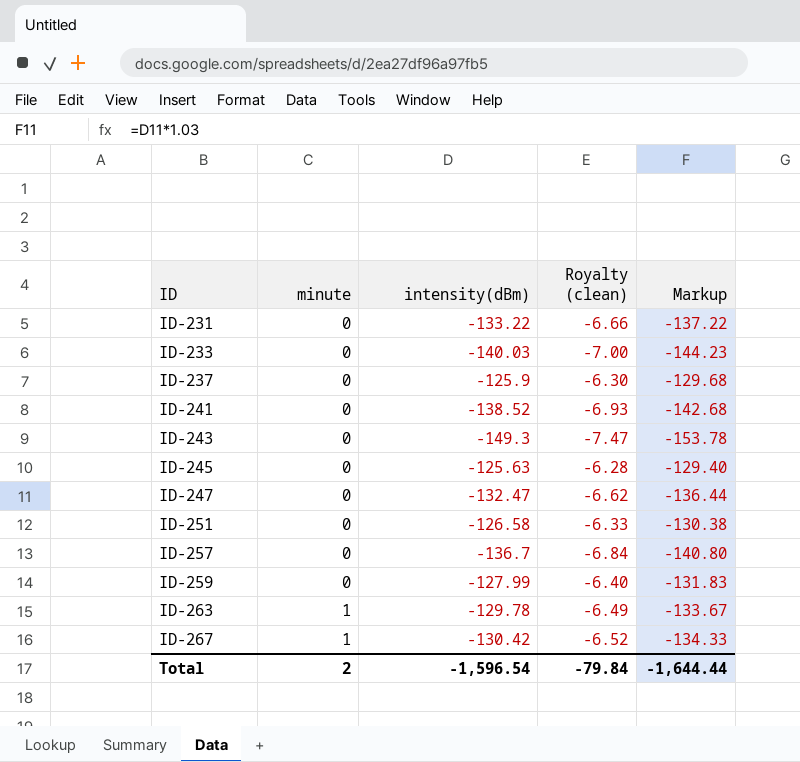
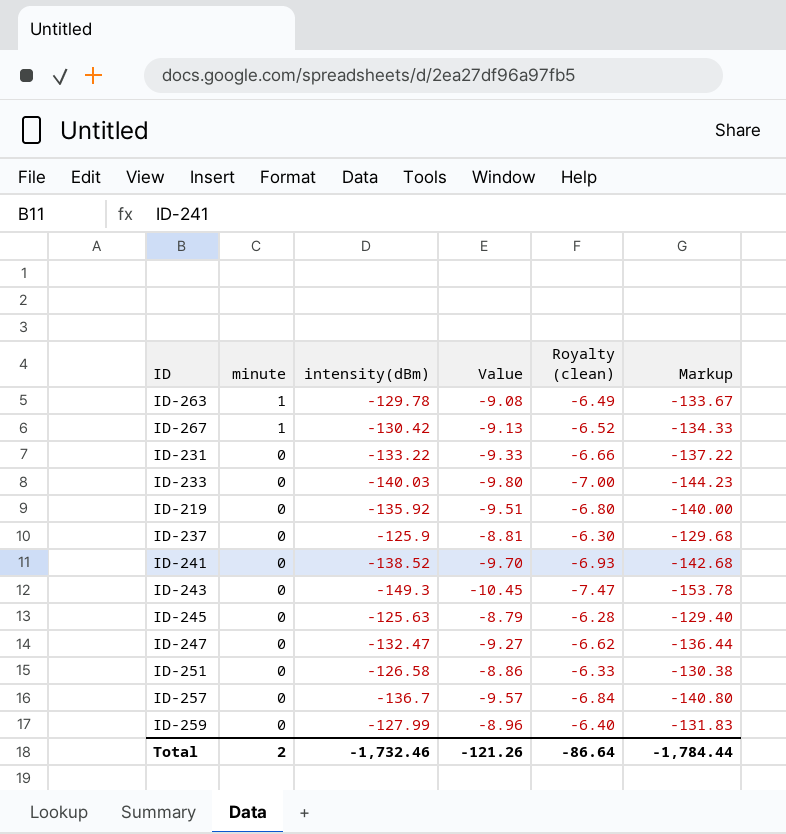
row order: ID ascending -> minute descending
column Value | formula: none -> [intensity(dBm)] * 0.07
row ID-219: none -> 0 | -135.92 | -9.51 | -6.80 | -140.00
Total | intensity(dBm): -1,596.54 -> -1,732.46
Total | Royalty (clean): -79.84 -> -86.64
Total | Markup: -1,644.44 -> -1,784.44

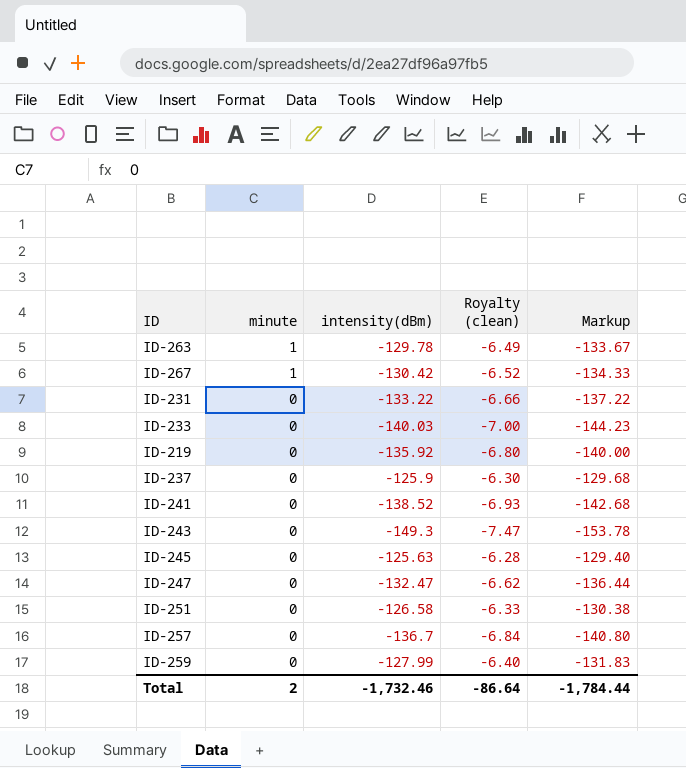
column Value | formula: [intensity(dBm)] * 0.07 -> none

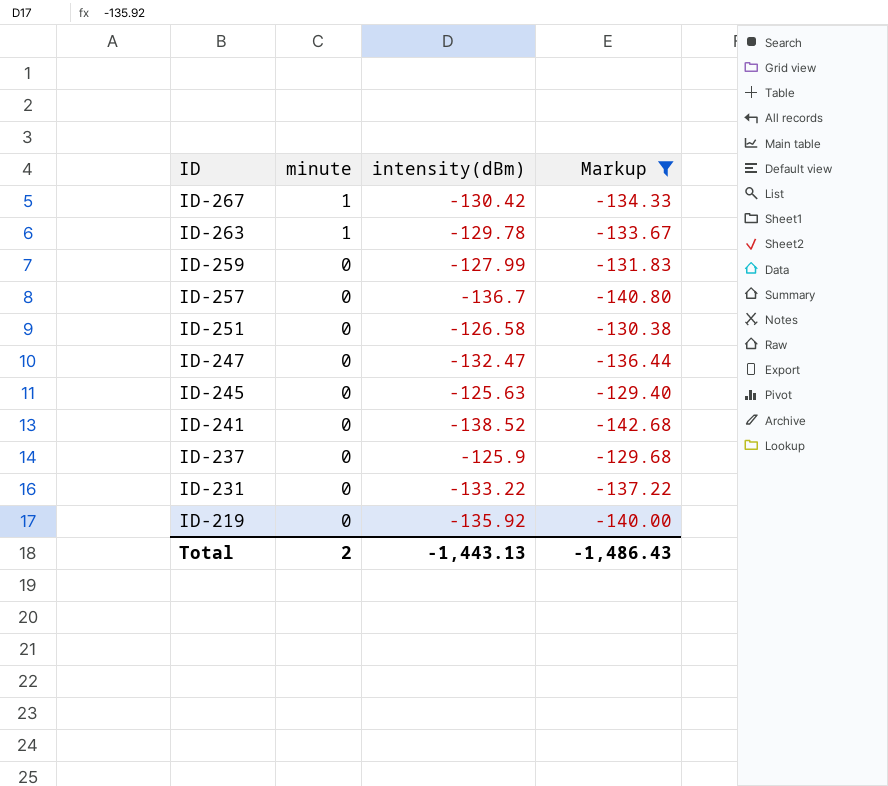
filter: none -> Markup >= -142.68
row order: minute descending -> ID descending
column Royalty (clean) | formula: [intensity(dBm)] * 0.05 -> none
Total | intensity(dBm): -1,732.46 -> -1,443.13
Total | Markup: -1,784.44 -> -1,486.43

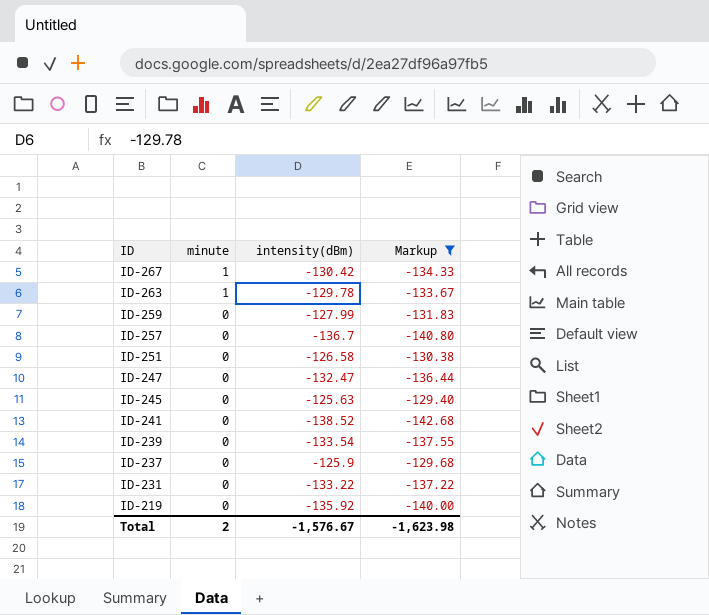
row ID-239: none -> 0 | -133.54 | -137.55
Total | intensity(dBm): -1,443.13 -> -1,576.67
Total | Markup: -1,486.43 -> -1,623.98

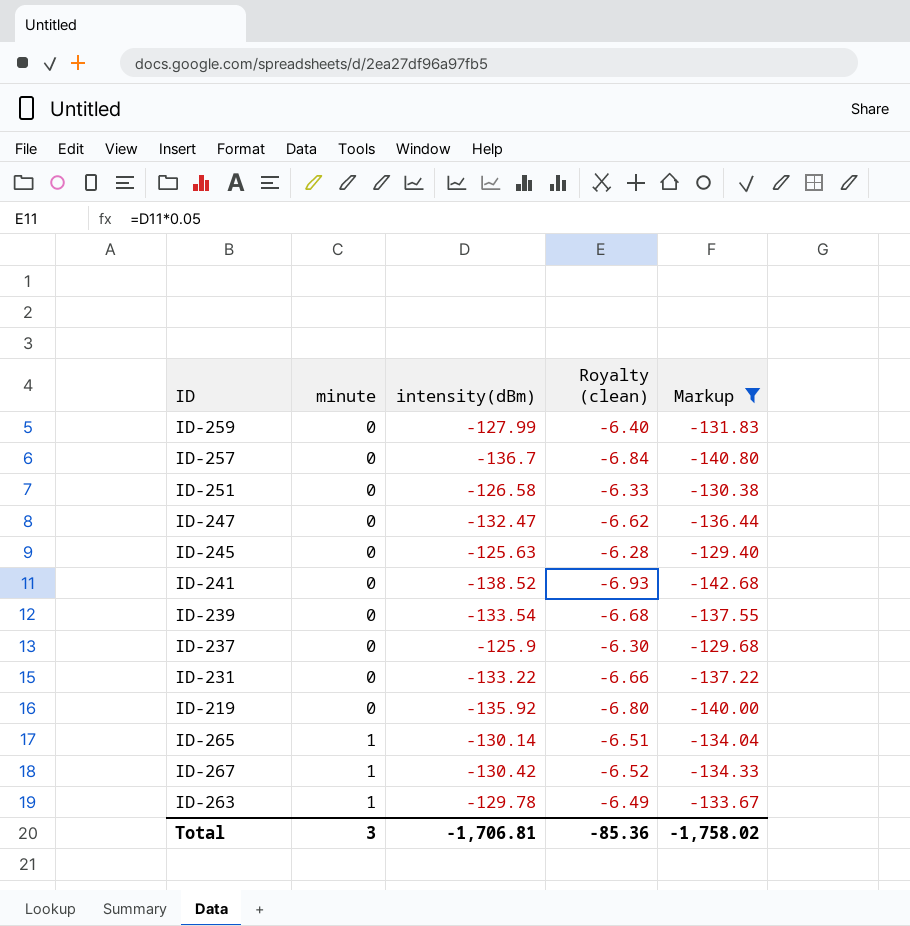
row order: ID descending -> minute ascending
column Royalty (clean) | formula: none -> [intensity(dBm)] * 0.05
row ID-265: none -> 1 | -130.14 | -6.51 | -134.04
Total | minute: 2 -> 3
Total | intensity(dBm): -1,576.67 -> -1,706.81
Total | Markup: -1,623.98 -> -1,758.02

